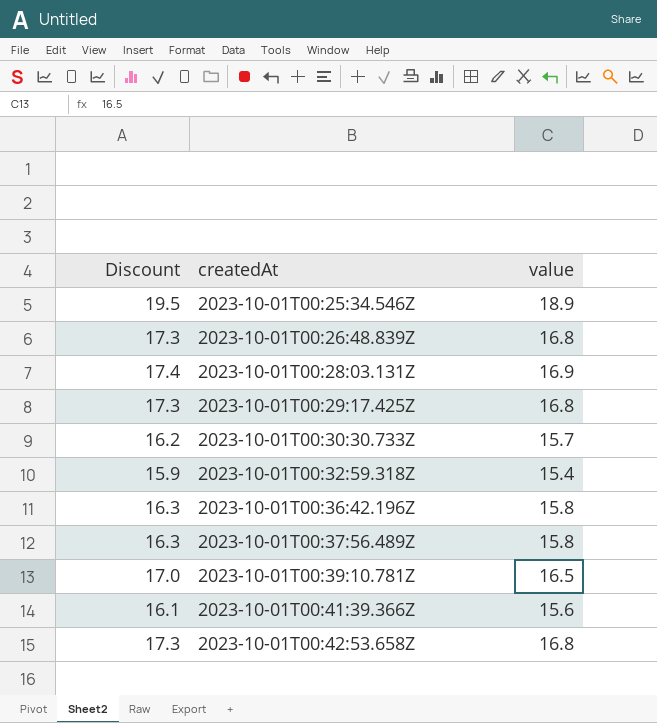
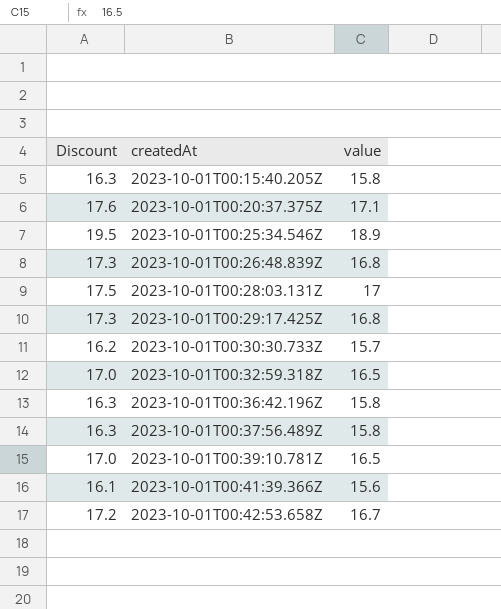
row 2023-10-01T00:15:40.205Z: none -> 16.3 | 15.8
row 2023-10-01T00:20:37.375Z: none -> 17.6 | 17.1
2023-10-01T00:28:03.131Z | Discount: 17.4 -> 17.5
2023-10-01T00:28:03.131Z | value: 16.9 -> 17
2023-10-01T00:32:59.318Z | Discount: 15.9 -> 17.0
2023-10-01T00:32:59.318Z | value: 15.4 -> 16.5
2023-10-01T00:42:53.658Z | Discount: 17.3 -> 17.2
2023-10-01T00:42:53.658Z | value: 16.8 -> 16.7

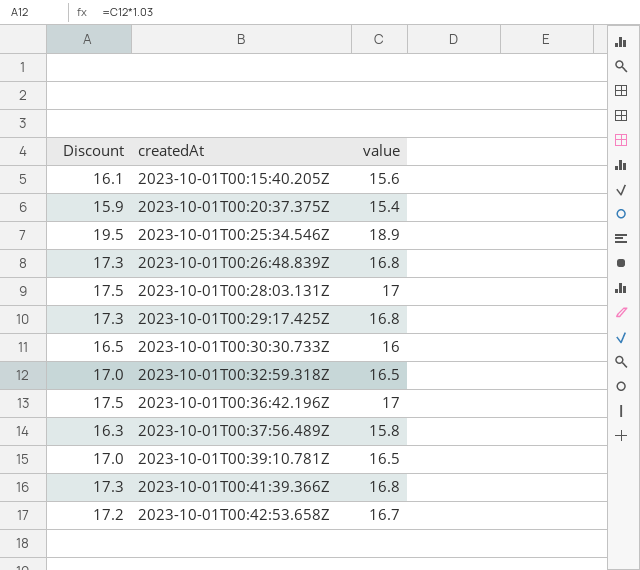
2023-10-01T00:15:40.205Z | Discount: 16.3 -> 16.1
2023-10-01T00:15:40.205Z | value: 15.8 -> 15.6
2023-10-01T00:20:37.375Z | Discount: 17.6 -> 15.9
2023-10-01T00:20:37.375Z | value: 17.1 -> 15.4
2023-10-01T00:30:30.733Z | Discount: 16.2 -> 16.5
2023-10-01T00:30:30.733Z | value: 15.7 -> 16
2023-10-01T00:36:42.196Z | Discount: 16.3 -> 17.5
2023-10-01T00:36:42.196Z | value: 15.8 -> 17
2023-10-01T00:41:39.366Z | Discount: 16.1 -> 17.3
2023-10-01T00:41:39.366Z | value: 15.6 -> 16.8

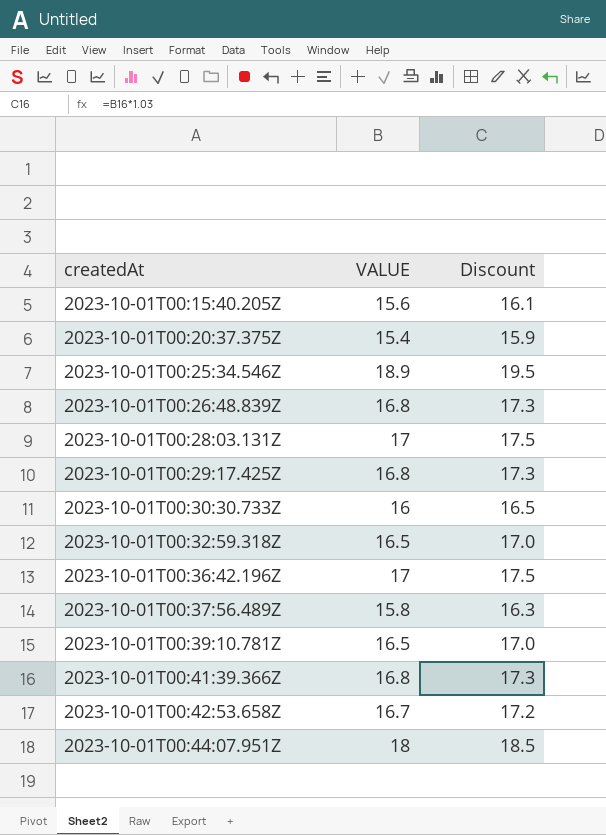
column name: value -> VALUE
column Discount | position: 1 -> 3
row 2023-10-01T00:44:07.951Z: none -> 18 | 18.5

